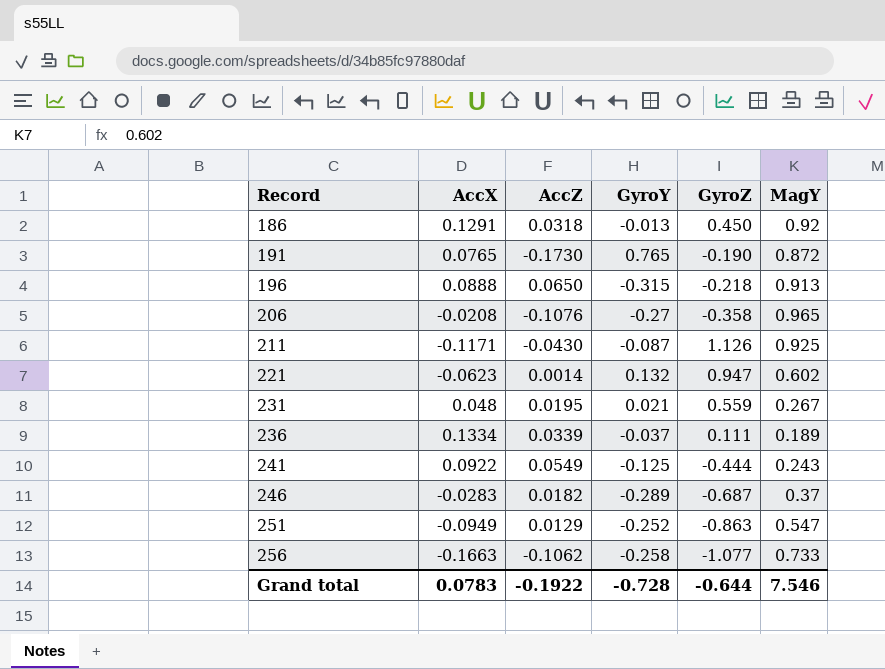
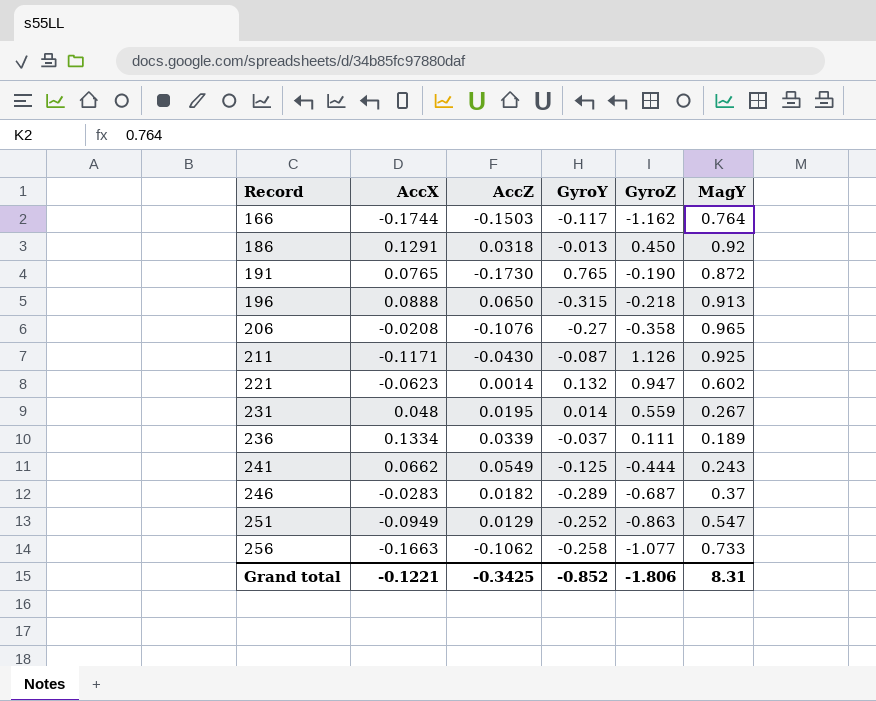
row 166: none -> -0.1744 | -0.1503 | -0.117 | -1.162 | 0.764
231 | GyroY: 0.021 -> 0.014
241 | AccX: 0.0922 -> 0.0662
Grand total | AccX: 0.0783 -> -0.1221
Grand total | AccZ: -0.1922 -> -0.3425
Grand total | GyroY: -0.728 -> -0.852
Grand total | GyroZ: -0.644 -> -1.806
Grand total | MagY: 7.546 -> 8.31

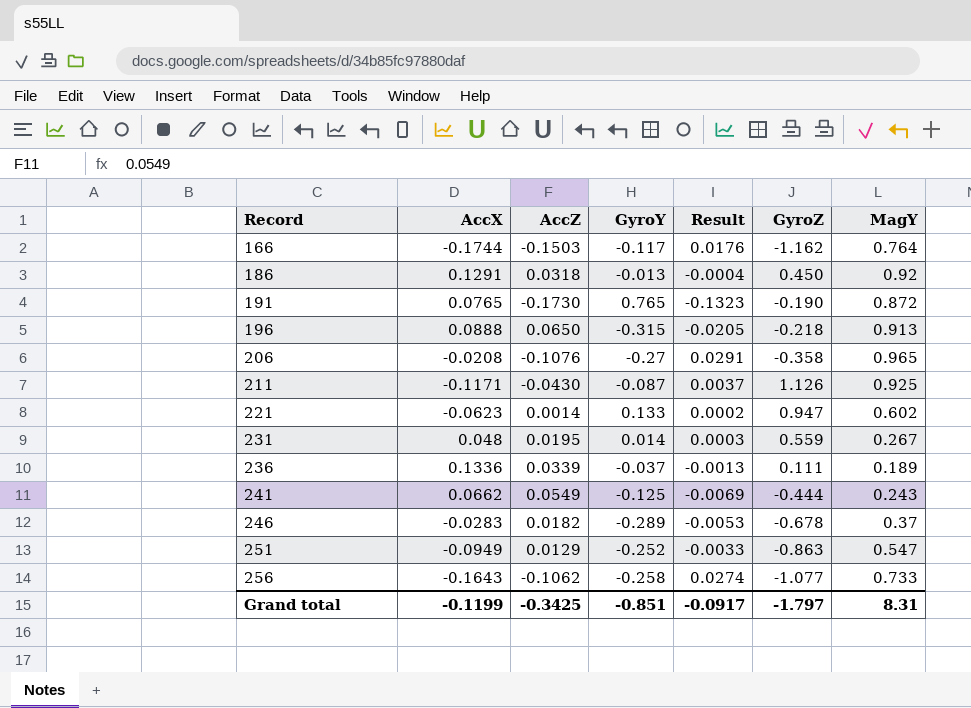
column Result | formula: none -> [AccZ] * [GyroY]
221 | GyroY: 0.132 -> 0.133
236 | AccX: 0.1334 -> 0.1336
246 | GyroZ: -0.687 -> -0.678
256 | AccX: -0.1663 -> -0.1643
Grand total | AccX: -0.1221 -> -0.1199
Grand total | GyroY: -0.852 -> -0.851
Grand total | GyroZ: -1.806 -> -1.797

